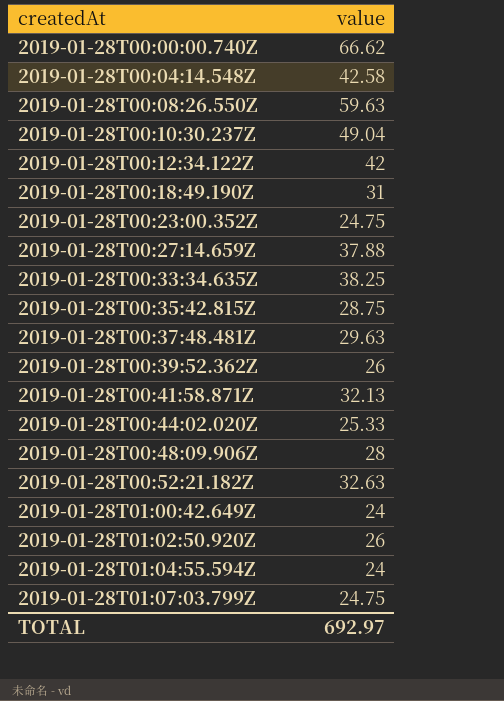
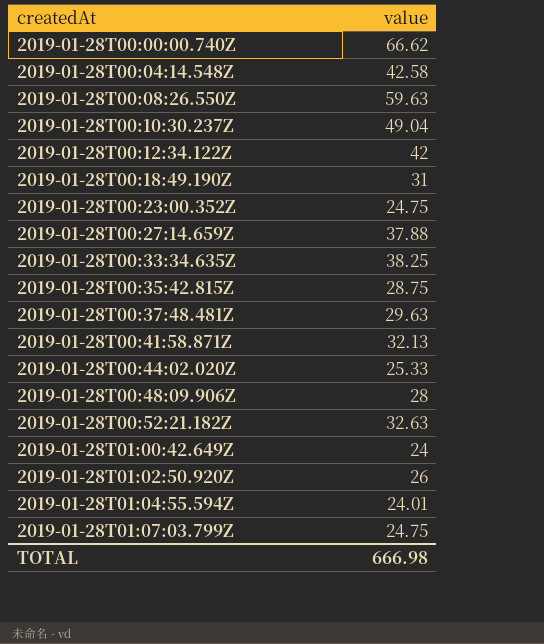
row 2019-01-28T00:39:52.362Z: 26 -> none
2019-01-28T01:04:55.594Z | value: 24 -> 24.01
TOTAL | value: 692.97 -> 666.98

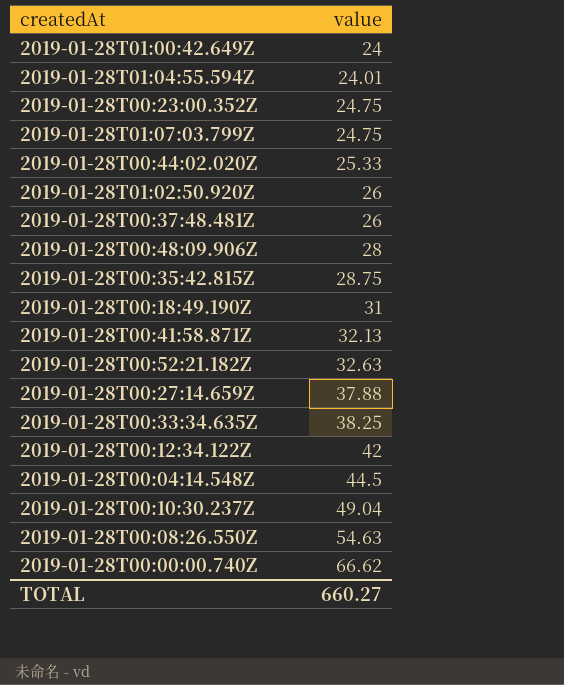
row order: createdAt ascending -> value ascending
2019-01-28T00:37:48.481Z | value: 29.63 -> 26
2019-01-28T00:04:14.548Z | value: 42.58 -> 44.5
2019-01-28T00:08:26.550Z | value: 59.63 -> 54.63
TOTAL | value: 666.98 -> 660.27

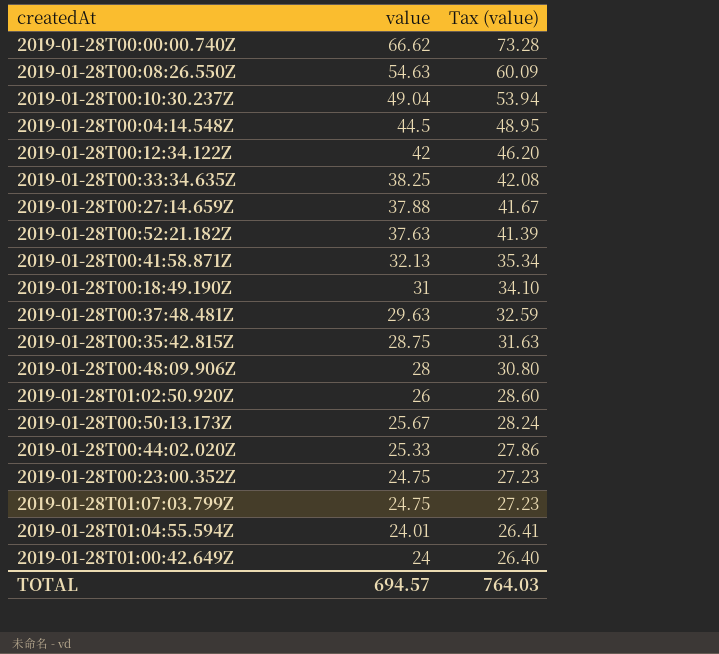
row order: value ascending -> value descending
column Tax (value) | formula: none -> [value] * 1.1
2019-01-28T00:52:21.182Z | value: 32.63 -> 37.63
2019-01-28T00:37:48.481Z | value: 26 -> 29.63
row 2019-01-28T00:50:13.173Z: none -> 25.67 | 28.24
TOTAL | value: 660.27 -> 694.57

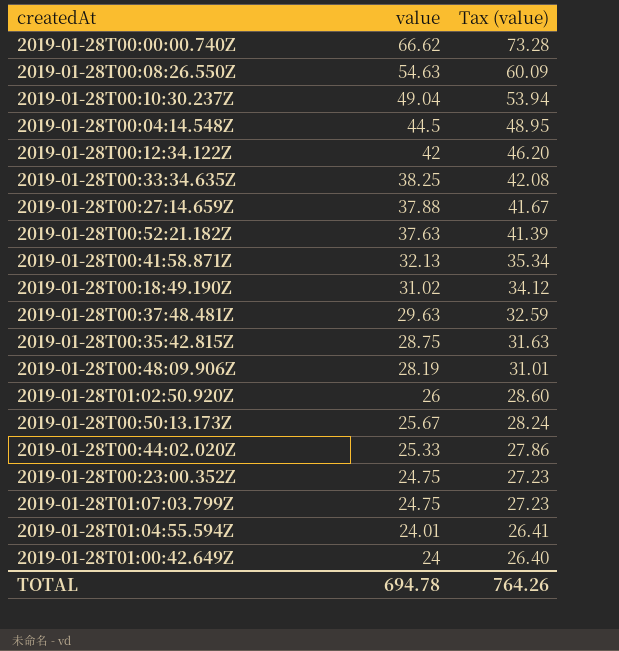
2019-01-28T00:18:49.190Z | value: 31 -> 31.02
2019-01-28T00:18:49.190Z | Tax (value): 34.10 -> 34.12
2019-01-28T00:48:09.906Z | value: 28 -> 28.19
2019-01-28T00:48:09.906Z | Tax (value): 30.80 -> 31.01
TOTAL | value: 694.57 -> 694.78
TOTAL | Tax (value): 764.03 -> 764.26

